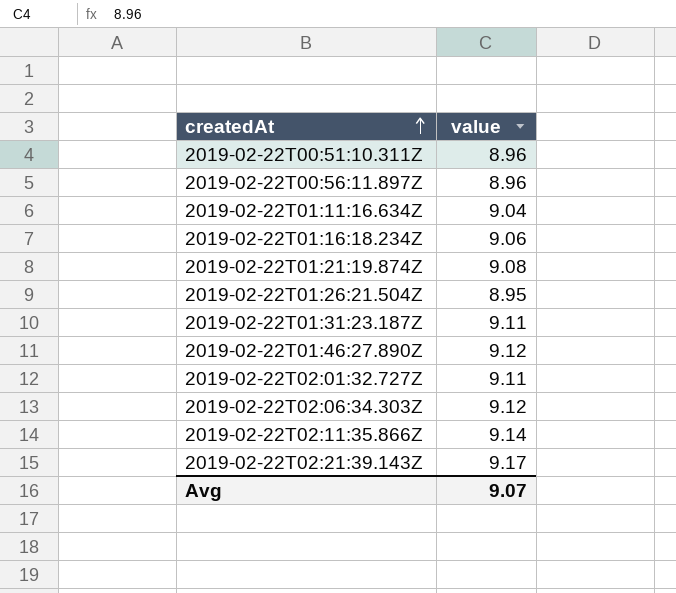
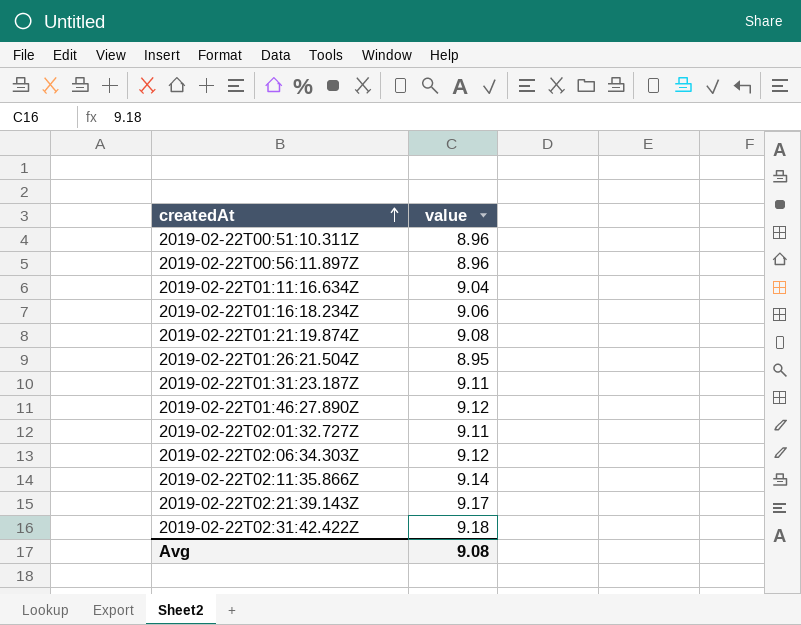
row 2019-02-22T02:31:42.422Z: none -> 9.18
Avg | value: 9.07 -> 9.08

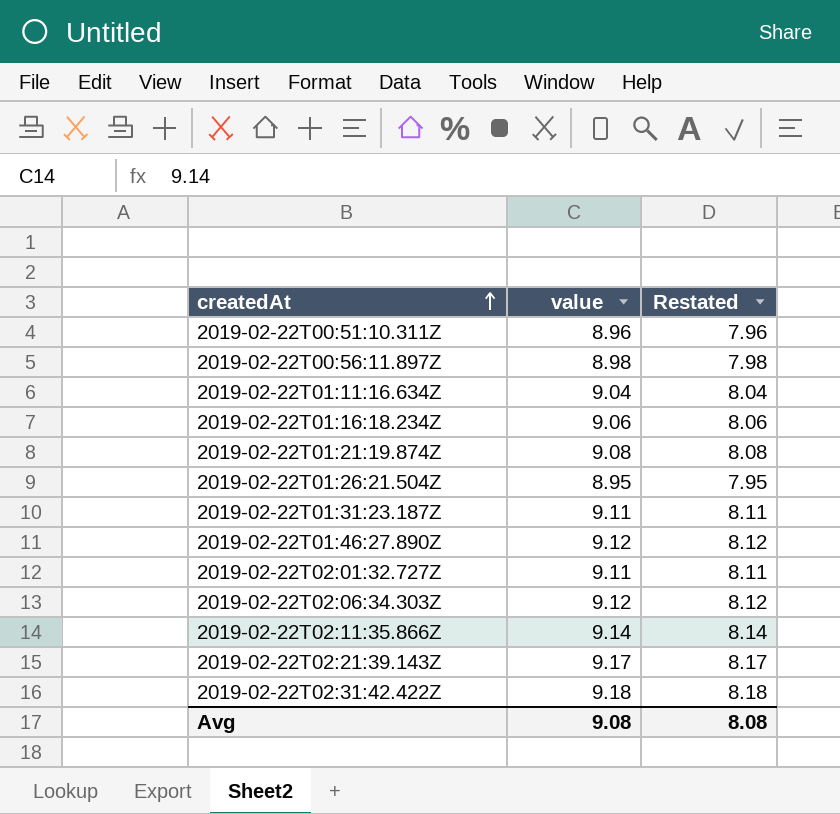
column Restated | formula: none -> [value] - 1
2019-02-22T00:56:11.897Z | value: 8.96 -> 8.98

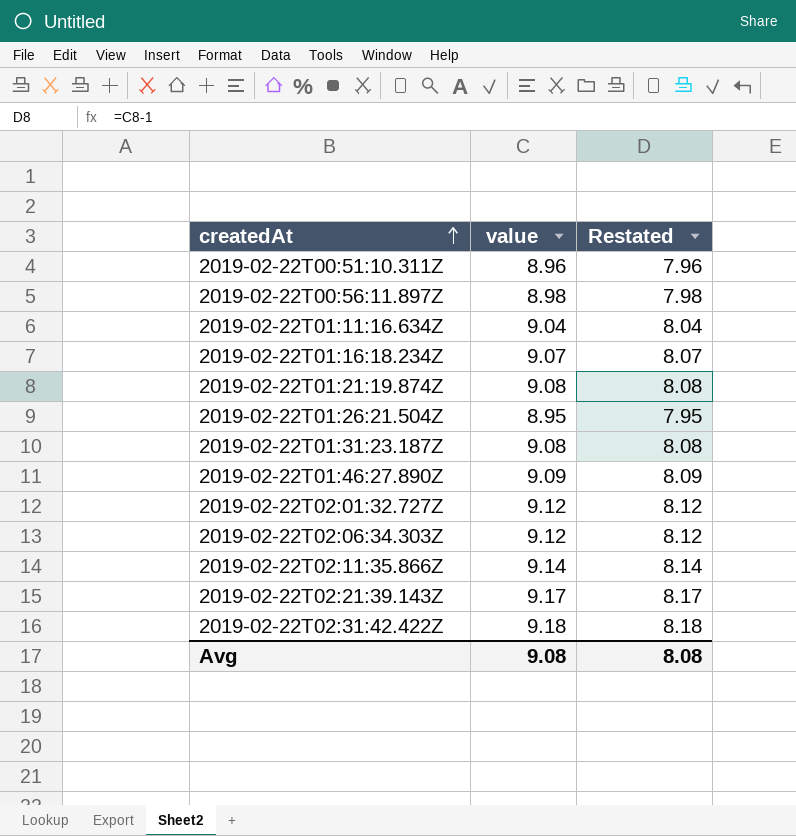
2019-02-22T01:16:18.234Z | value: 9.06 -> 9.07
2019-02-22T01:16:18.234Z | Restated: 8.06 -> 8.07
2019-02-22T01:31:23.187Z | value: 9.11 -> 9.08
2019-02-22T01:31:23.187Z | Restated: 8.11 -> 8.08
2019-02-22T01:46:27.890Z | value: 9.12 -> 9.09
2019-02-22T01:46:27.890Z | Restated: 8.12 -> 8.09
2019-02-22T02:01:32.727Z | value: 9.11 -> 9.12
2019-02-22T02:01:32.727Z | Restated: 8.11 -> 8.12

